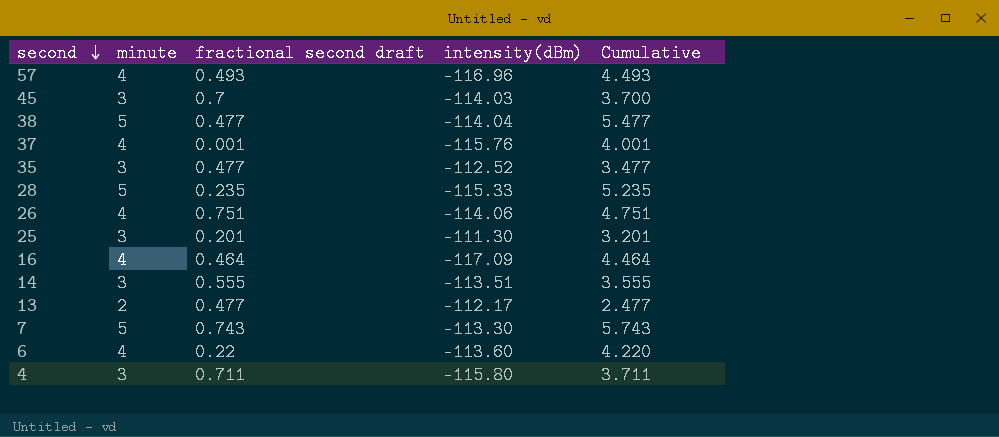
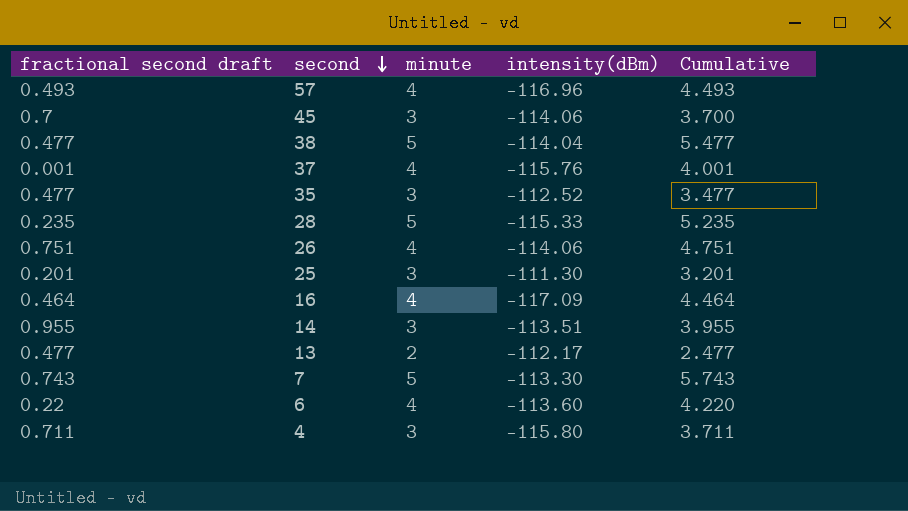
column fractional second draft | position: 3 -> 1
45 | intensity(dBm): -114.03 -> -114.06
14 | fractional second draft: 0.555 -> 0.955
14 | Cumulative: 3.555 -> 3.955

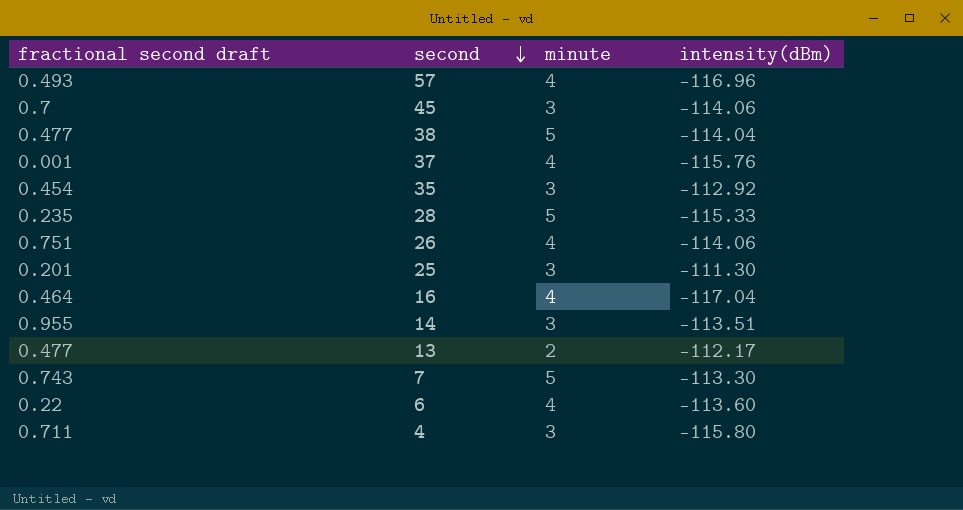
column Cumulative | formula: [fractional second draft] + [minute] -> none
35 | fractional second draft: 0.477 -> 0.454
35 | intensity(dBm): -112.52 -> -112.92
16 | intensity(dBm): -117.09 -> -117.04

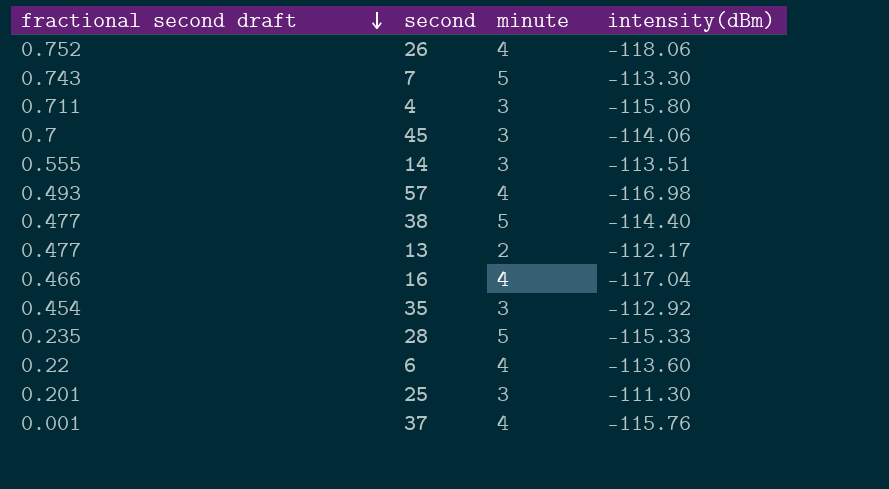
row order: second descending -> fractional second draft descending
26 | fractional second draft: 0.751 -> 0.752
26 | intensity(dBm): -114.06 -> -118.06
14 | fractional second draft: 0.955 -> 0.555
57 | intensity(dBm): -116.96 -> -116.98
38 | intensity(dBm): -114.04 -> -114.40
16 | fractional second draft: 0.464 -> 0.466

